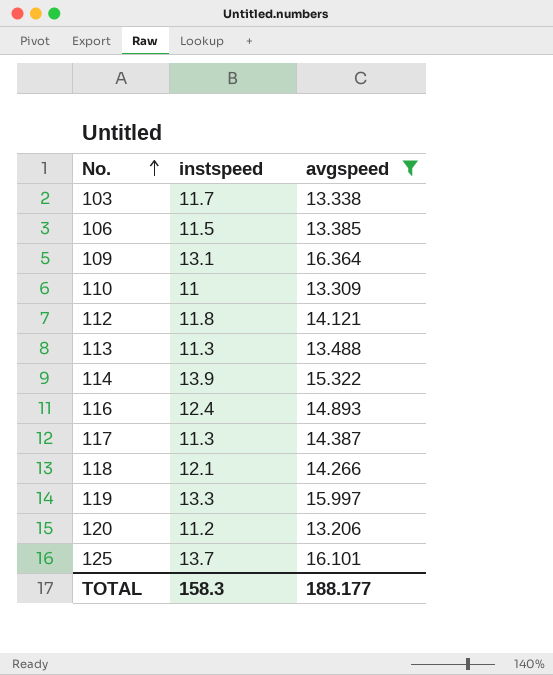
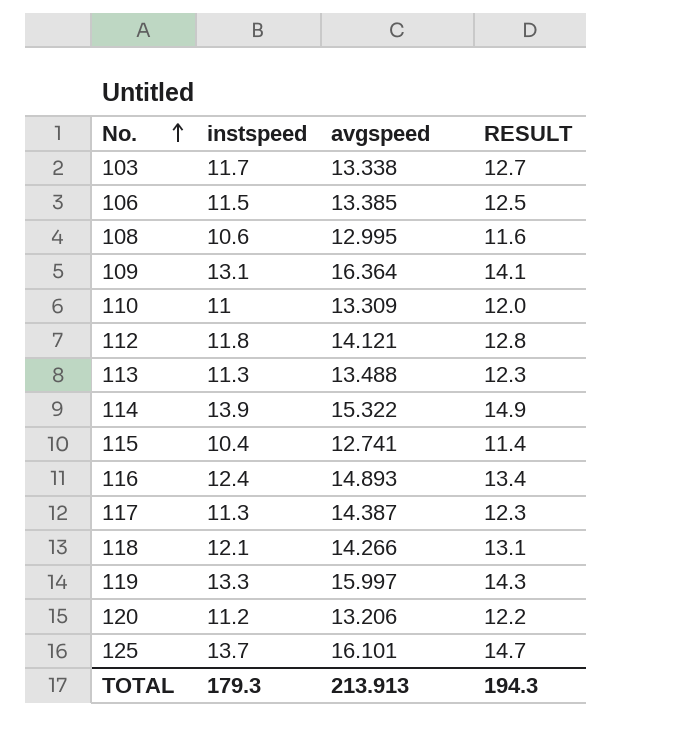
filter: avgspeed >= 13.206 -> none
column RESULT | formula: none -> [instspeed] + 1
TOTAL | instspeed: 158.3 -> 179.3
TOTAL | avgspeed: 188.177 -> 213.913

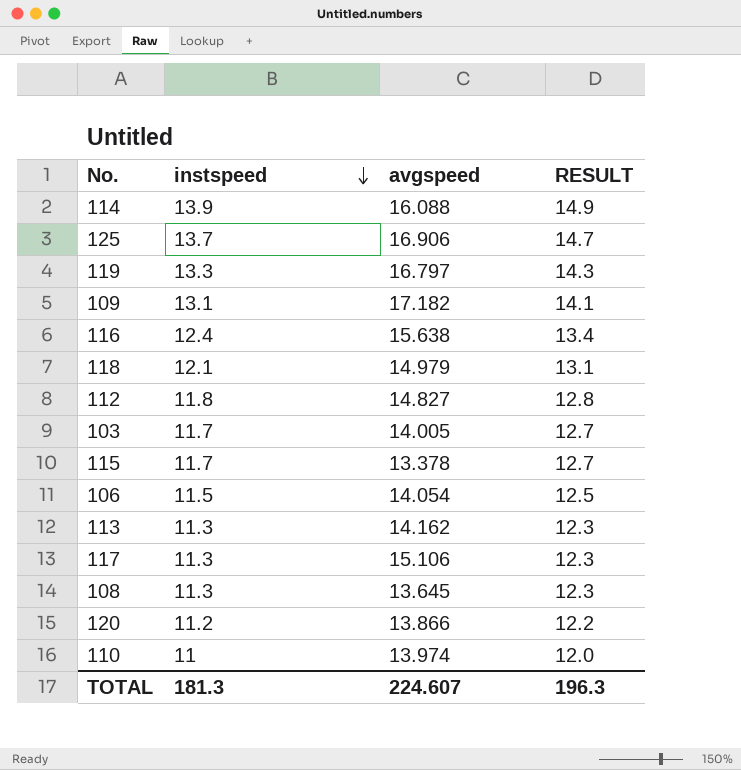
row order: No. ascending -> instspeed descending
114 | avgspeed: 15.322 -> 16.088
125 | avgspeed: 16.101 -> 16.906
119 | avgspeed: 15.997 -> 16.797
109 | avgspeed: 16.364 -> 17.182
116 | avgspeed: 14.893 -> 15.638
118 | avgspeed: 14.266 -> 14.979
112 | avgspeed: 14.121 -> 14.827
103 | avgspeed: 13.338 -> 14.005
115 | instspeed: 10.4 -> 11.7
115 | avgspeed: 12.741 -> 13.378
115 | RESULT: 11.4 -> 12.7
106 | avgspeed: 13.385 -> 14.054
113 | avgspeed: 13.488 -> 14.162
117 | avgspeed: 14.387 -> 15.106
108 | instspeed: 10.6 -> 11.3
108 | avgspeed: 12.995 -> 13.645
108 | RESULT: 11.6 -> 12.3
120 | avgspeed: 13.206 -> 13.866
110 | avgspeed: 13.309 -> 13.974
TOTAL | instspeed: 179.3 -> 181.3
TOTAL | avgspeed: 213.913 -> 224.607
TOTAL | RESULT: 194.3 -> 196.3

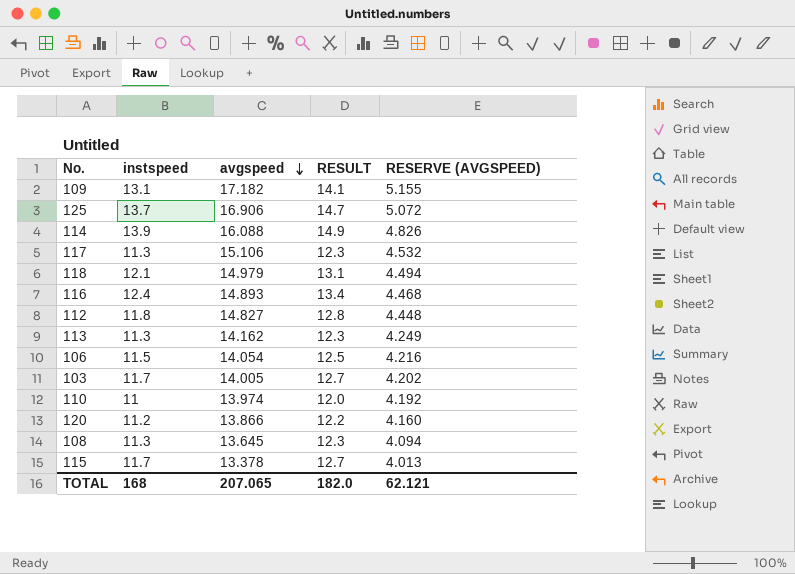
row order: instspeed descending -> avgspeed descending
column RESERVE (AVGSPEED) | formula: none -> [avgspeed] * 0.3
row 119: 13.3 | 16.797 | 14.3 -> none
116 | avgspeed: 15.638 -> 14.893
TOTAL | instspeed: 181.3 -> 168
TOTAL | avgspeed: 224.607 -> 207.065
TOTAL | RESULT: 196.3 -> 182.0

